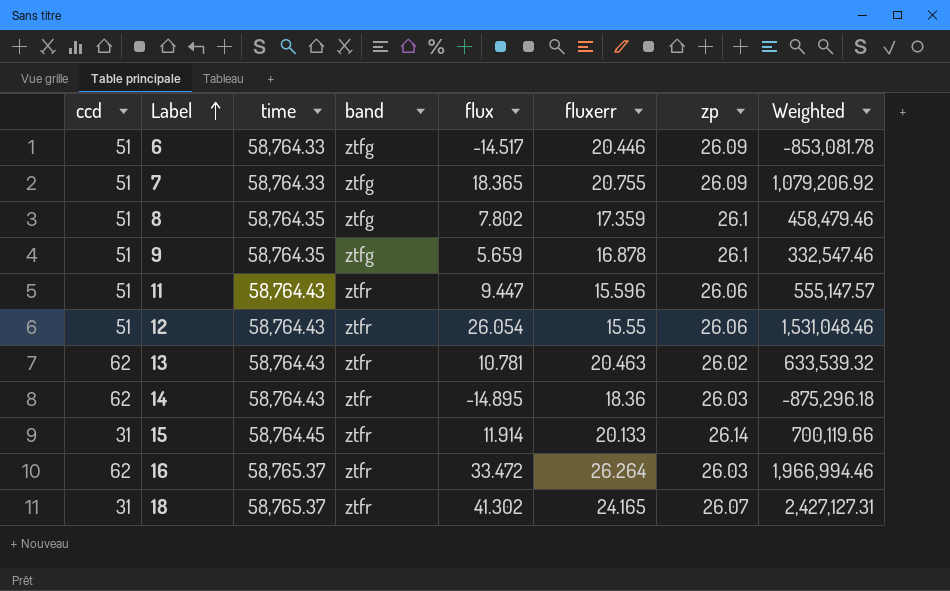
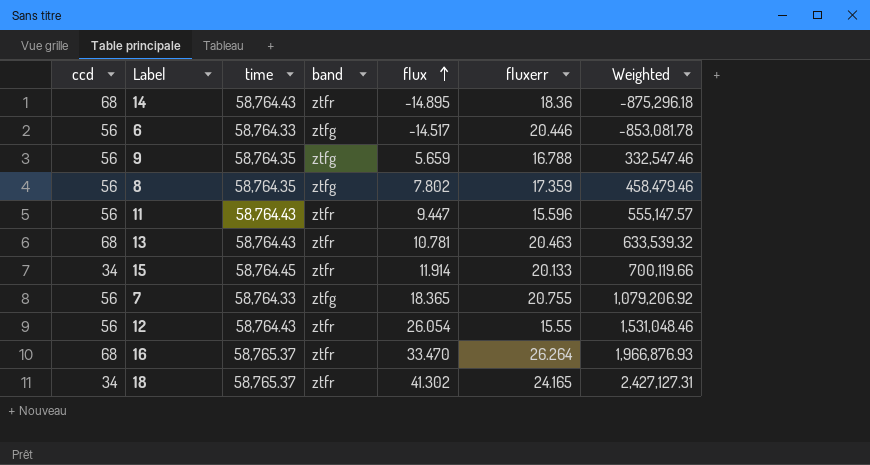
row order: Label ascending -> flux ascending
column zp | position: 7 -> none
14 | ccd: 62 -> 68
6 | ccd: 51 -> 56
9 | ccd: 51 -> 56
9 | fluxerr: 16.878 -> 16.788
8 | ccd: 51 -> 56
11 | ccd: 51 -> 56
13 | ccd: 62 -> 68
15 | ccd: 31 -> 34
7 | ccd: 51 -> 56
12 | ccd: 51 -> 56
16 | ccd: 62 -> 68
16 | flux: 33.472 -> 33.470
16 | Weighted: 1,966,994.46 -> 1,966,876.93
18 | ccd: 31 -> 34

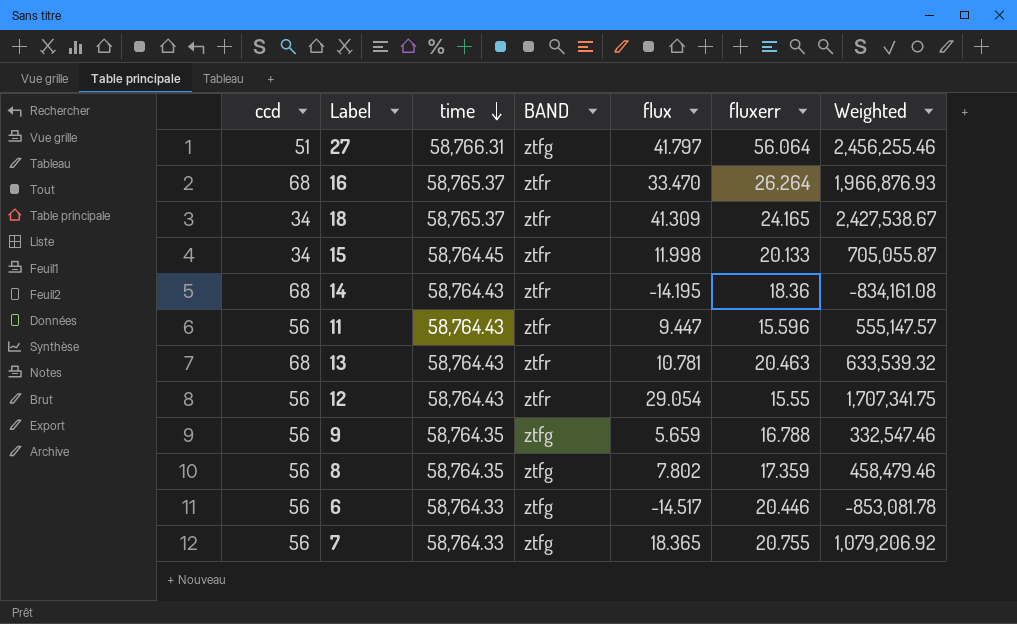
row order: flux ascending -> time descending
column name: band -> BAND
row 27: none -> 51 | 58,766.31 | ztfg | 41.797 | 56.064 | 2,456,255.46
18 | flux: 41.302 -> 41.309
18 | Weighted: 2,427,127.31 -> 2,427,538.67
15 | flux: 11.914 -> 11.998
15 | Weighted: 700,119.66 -> 705,055.87
14 | flux: -14.895 -> -14.195
14 | Weighted: -875,296.18 -> -834,161.08
12 | flux: 26.054 -> 29.054
12 | Weighted: 1,531,048.46 -> 1,707,341.75

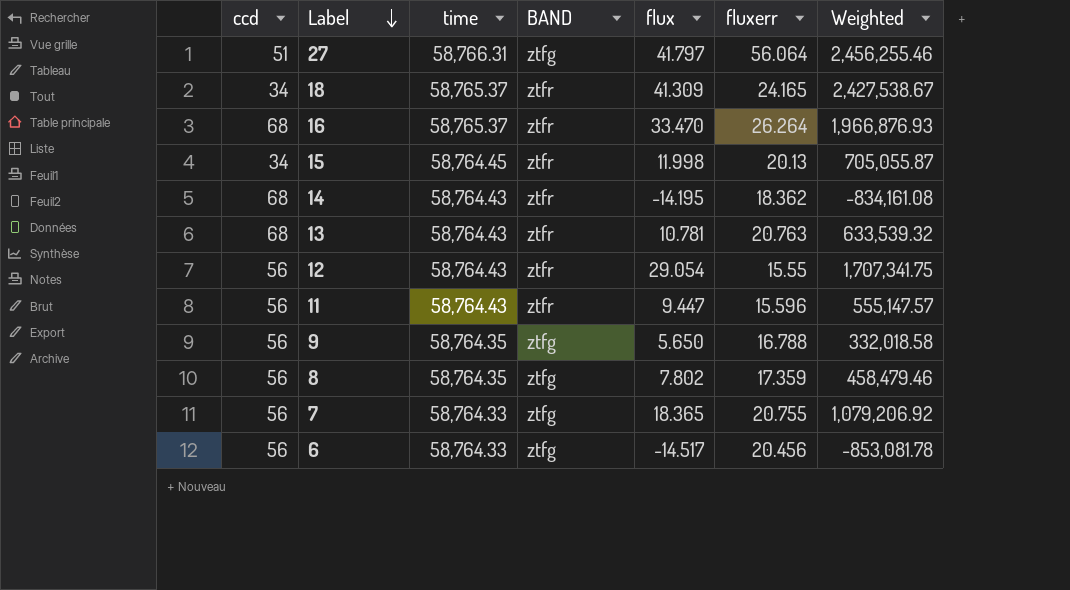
row order: time descending -> Label descending
15 | fluxerr: 20.133 -> 20.13
14 | fluxerr: 18.36 -> 18.362
13 | fluxerr: 20.463 -> 20.763
9 | flux: 5.659 -> 5.650
9 | Weighted: 332,547.46 -> 332,018.58
6 | fluxerr: 20.446 -> 20.456

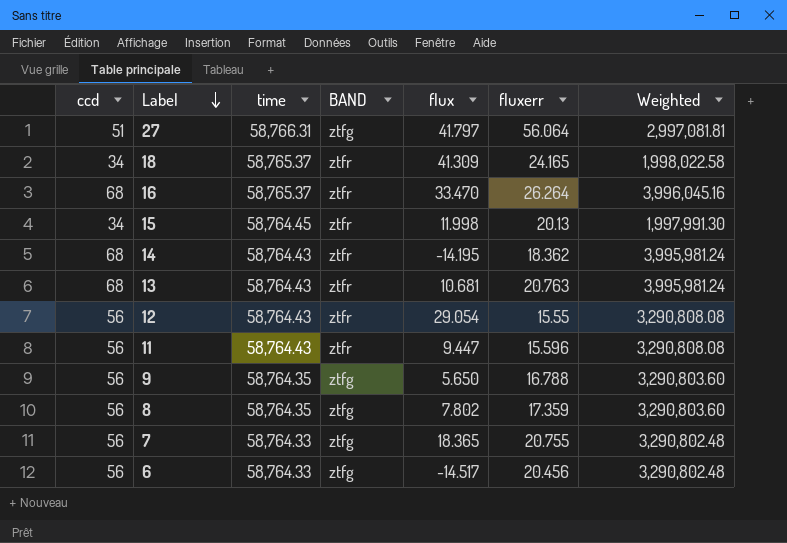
column Weighted | formula: [time] * [flux] -> [ccd] * [time]
13 | flux: 10.781 -> 10.681

